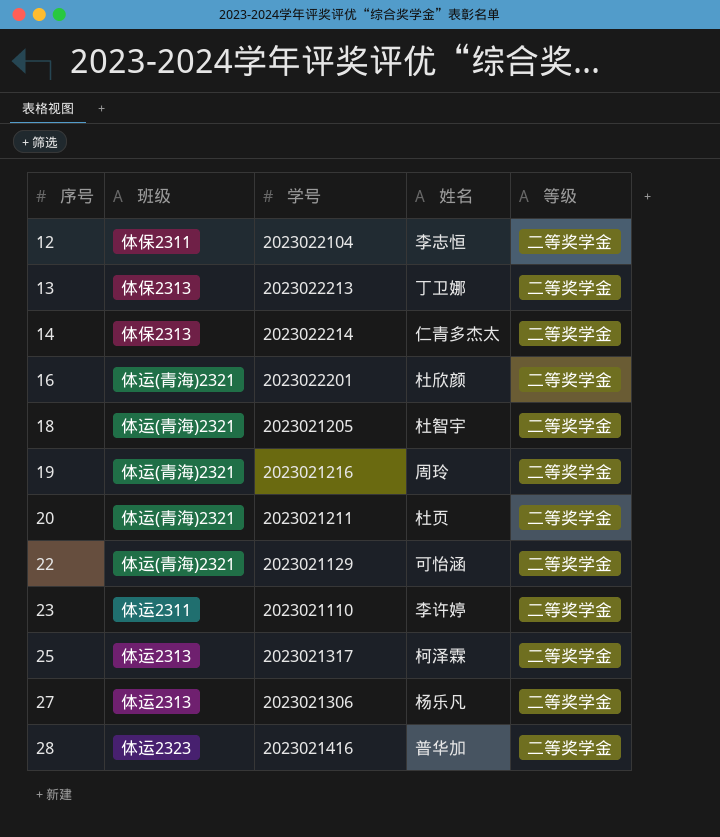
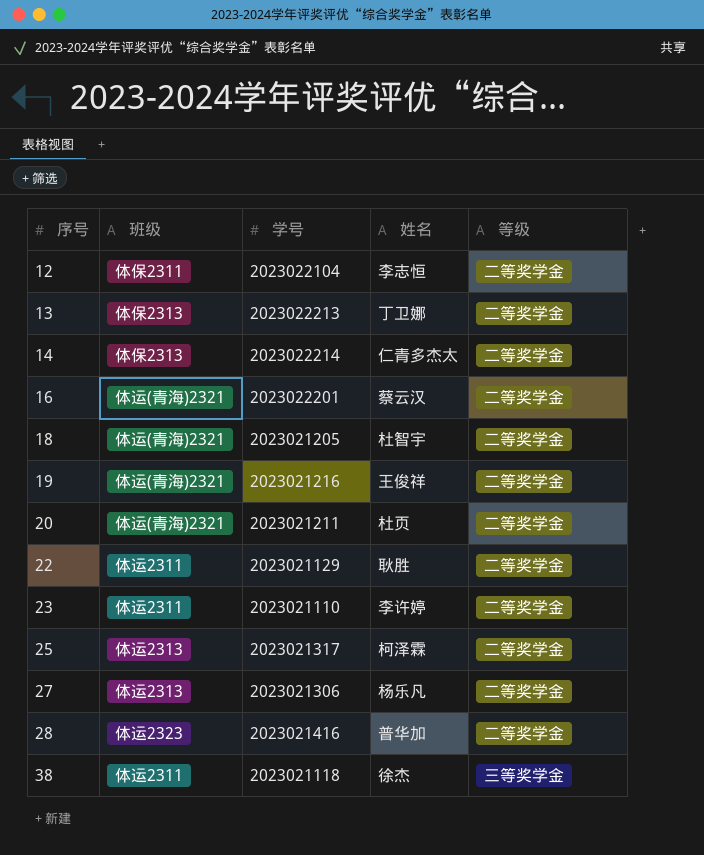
16 | 姓名: 杜欣颜 -> 蔡云汉
19 | 姓名: 周玲 -> 王俊祥
22 | 班级: 体运(青海)2321 -> 体运2311
22 | 姓名: 可怡涵 -> 耿胜
row 38: none -> 体运2311 | 2023021118 | 徐杰 | 三等奖学金

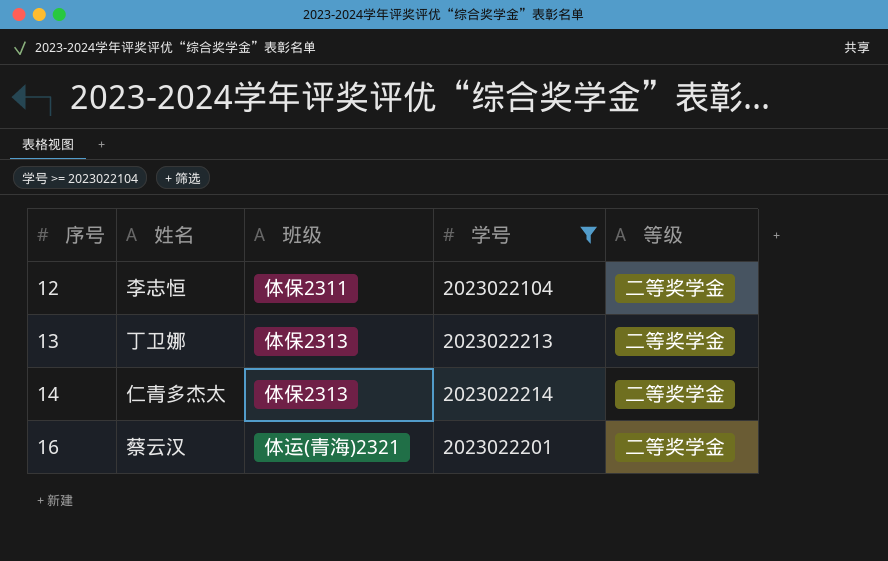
filter: none -> 学号 >= 2023022104
column 姓名 | position: 4 -> 2

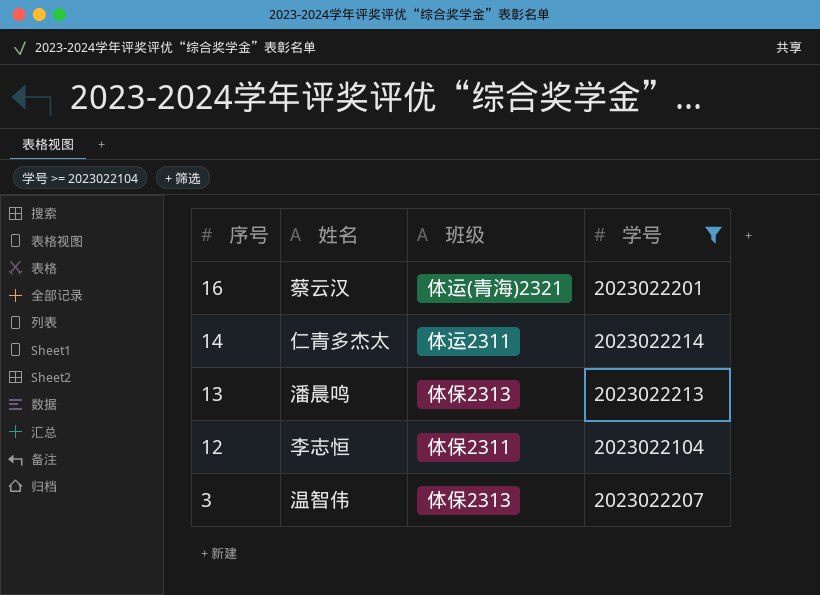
row order: 序号 ascending -> 序号 descending
column 等级 | position: 5 -> none
14 | 班级: 体保2313 -> 体运2311
13 | 姓名: 丁卫娜 -> 潘晨鸣
row 3: none -> 温智伟 | 体保2313 | 2023022207

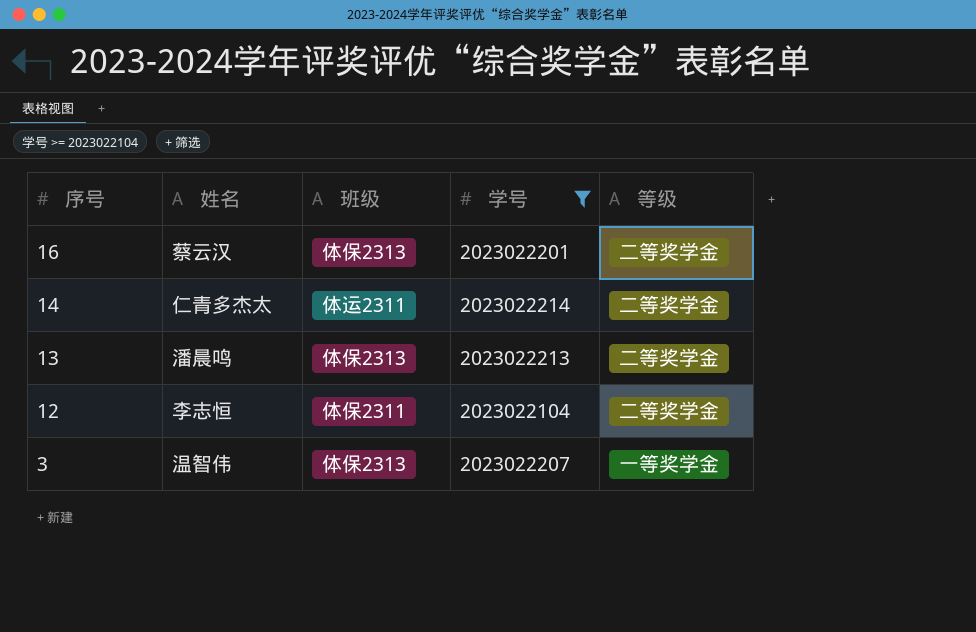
column 等级 | position: none -> 5
16 | 班级: 体运(青海)2321 -> 体保2313

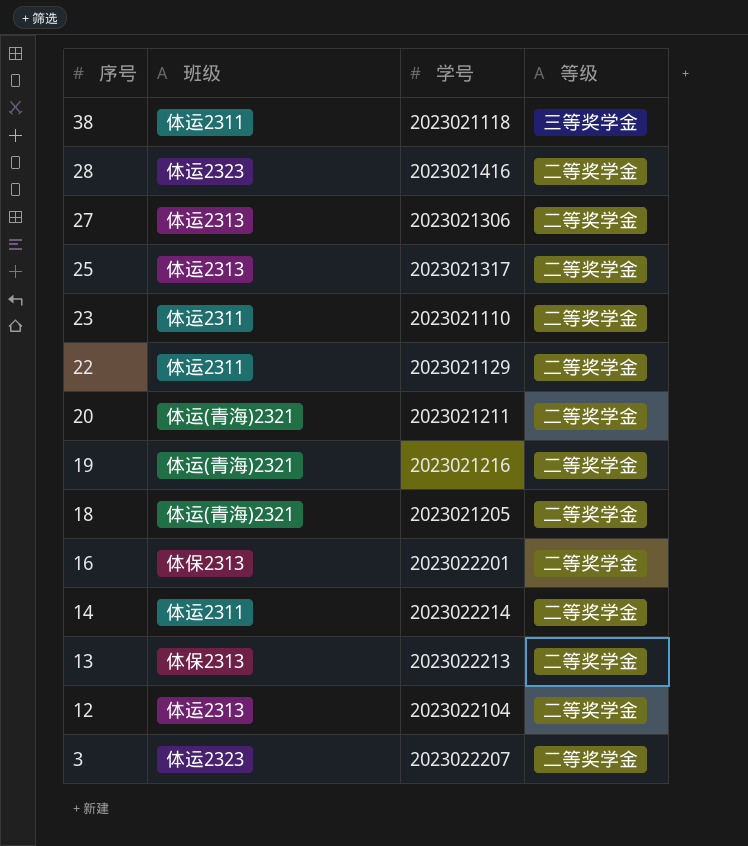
filter: 学号 >= 2023022104 -> none
column 姓名 | position: 2 -> none
12 | 班级: 体保2311 -> 体运2313
3 | 班级: 体保2313 -> 体运2323
3 | 等级: 一等奖学金 -> 二等奖学金

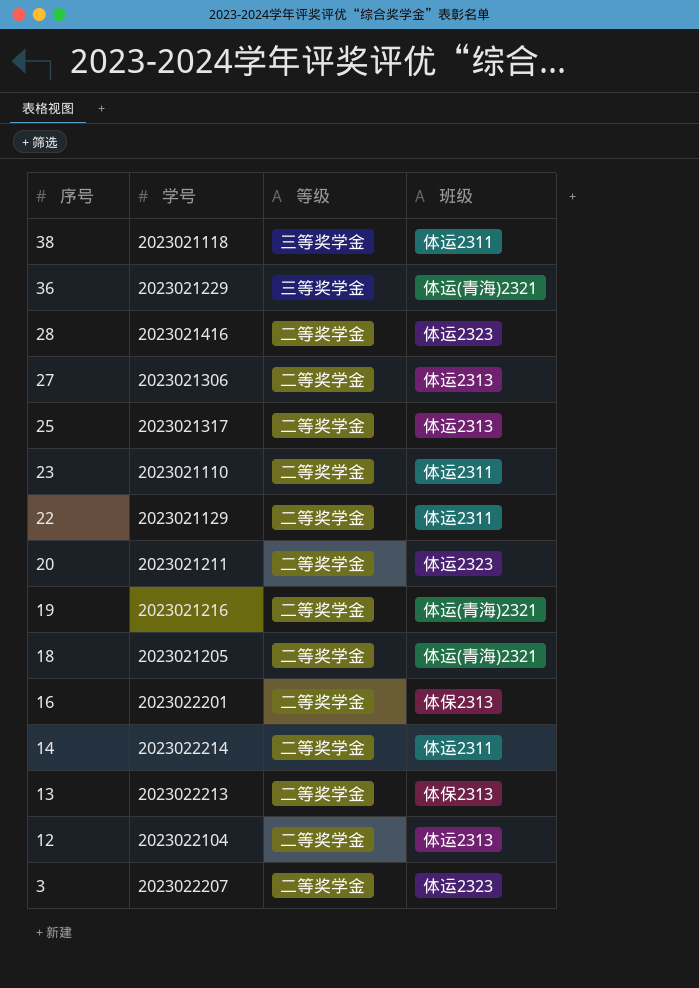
column 班级 | position: 2 -> 4
row 36: none -> 2023021229 | 三等奖学金 | 体运(青海)2321
20 | 班级: 体运(青海)2321 -> 体运2323

